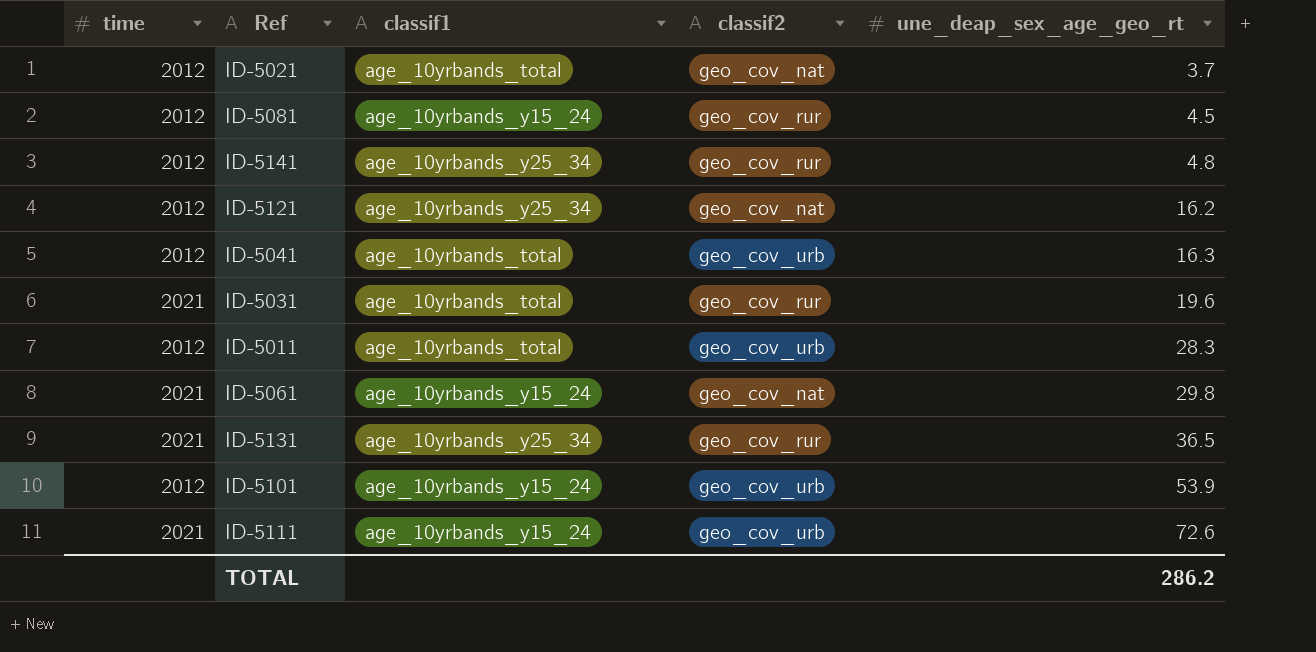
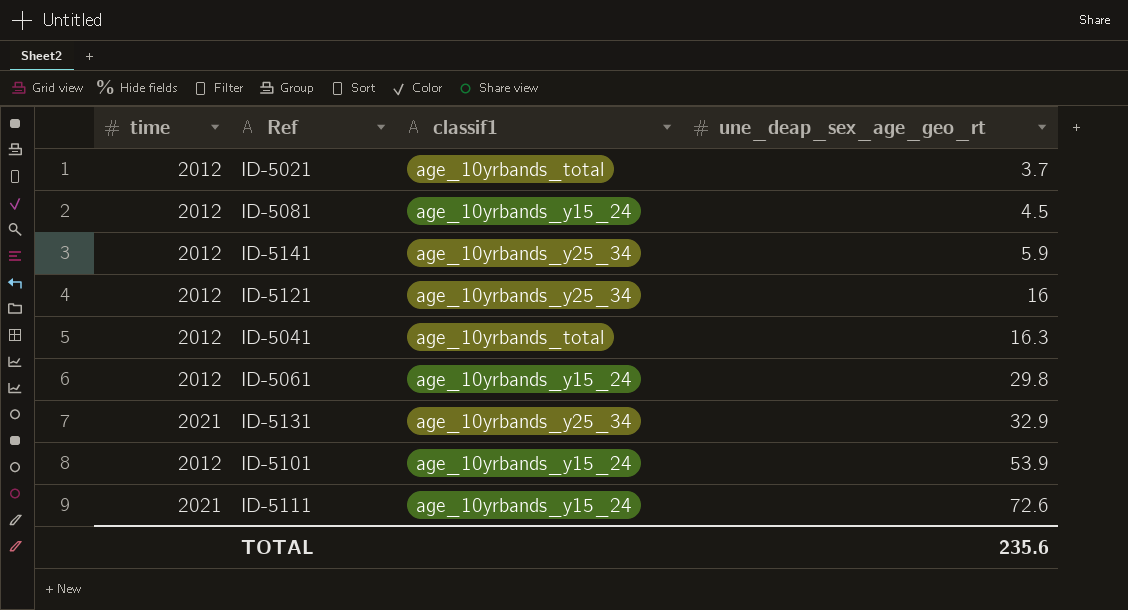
column classif2 | position: 4 -> none
row ID-5031: 2021 | age_10yrbands_total | geo_cov_rur | 19.6 -> none
row ID-5011: 2012 | age_10yrbands_total | geo_cov_urb | 28.3 -> none
ID-5141 | une_deap_sex_age_geo_rt: 4.8 -> 5.9
ID-5121 | une_deap_sex_age_geo_rt: 16.2 -> 16
ID-5061 | time: 2021 -> 2012
ID-5131 | une_deap_sex_age_geo_rt: 36.5 -> 32.9
TOTAL | une_deap_sex_age_geo_rt: 286.2 -> 235.6

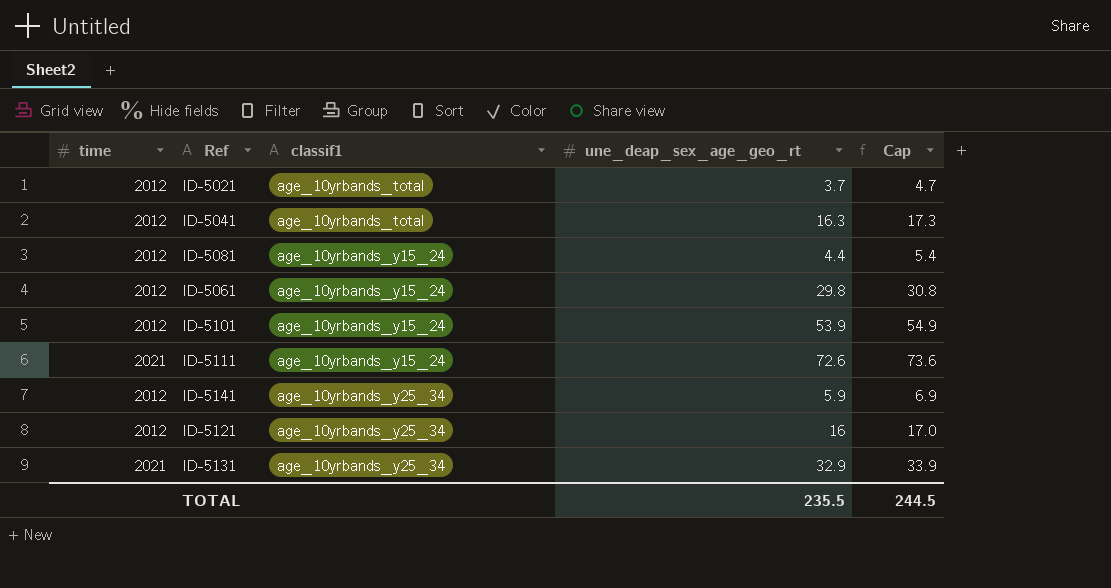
row order: une_deap_sex_age_geo_rt ascending -> classif1 ascending
column Cap | formula: none -> [une_deap_sex_age_geo_rt] + 1
ID-5081 | une_deap_sex_age_geo_rt: 4.5 -> 4.4
TOTAL | une_deap_sex_age_geo_rt: 235.6 -> 235.5

